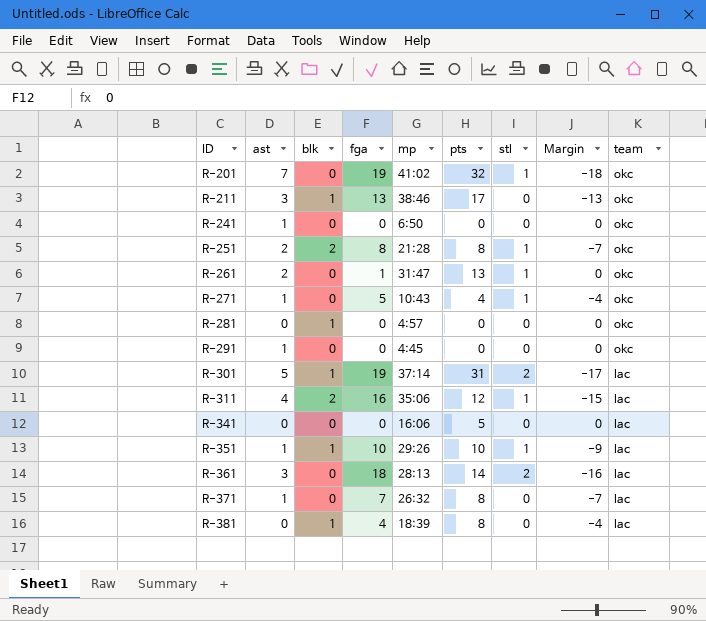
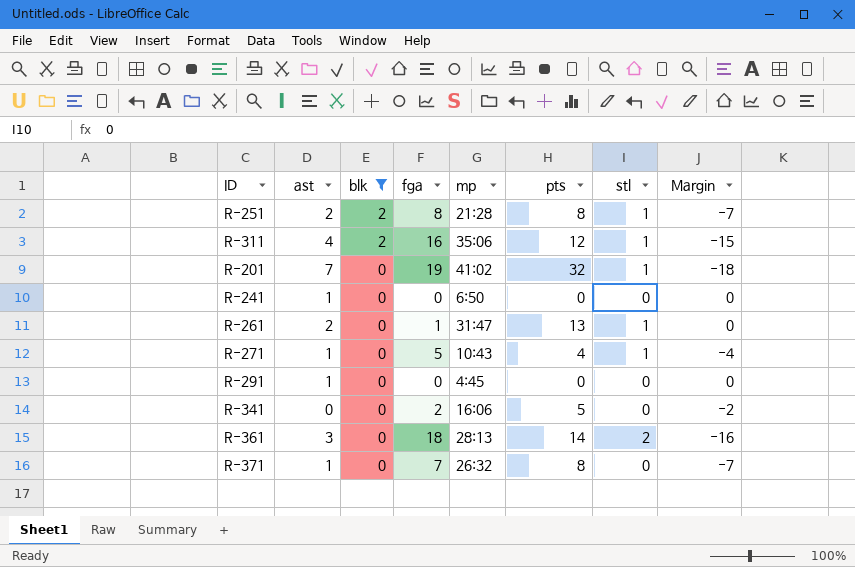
filter: none -> blk != 1
row order: ID ascending -> blk descending
column team | position: 9 -> none
R-341 | fga: 0 -> 2
R-341 | Margin: 0 -> -2

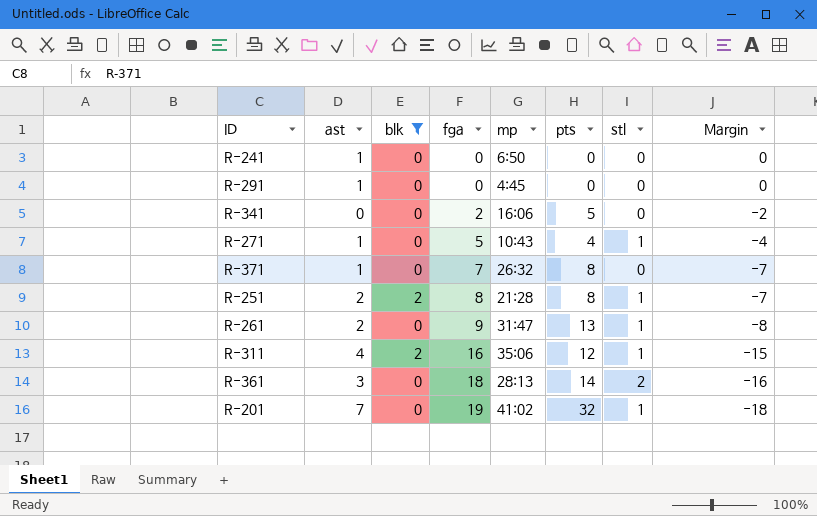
row order: blk descending -> fga ascending
R-261 | fga: 1 -> 9
R-261 | Margin: 0 -> -8

